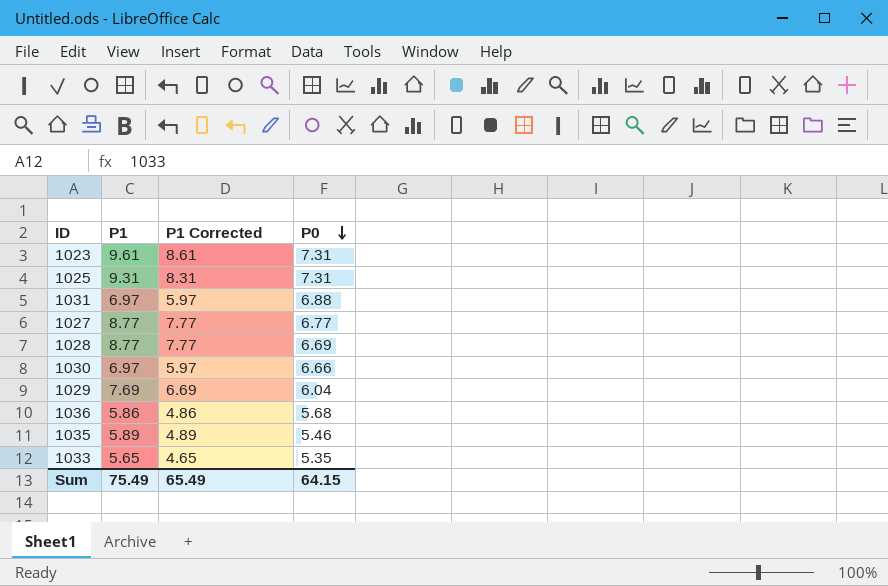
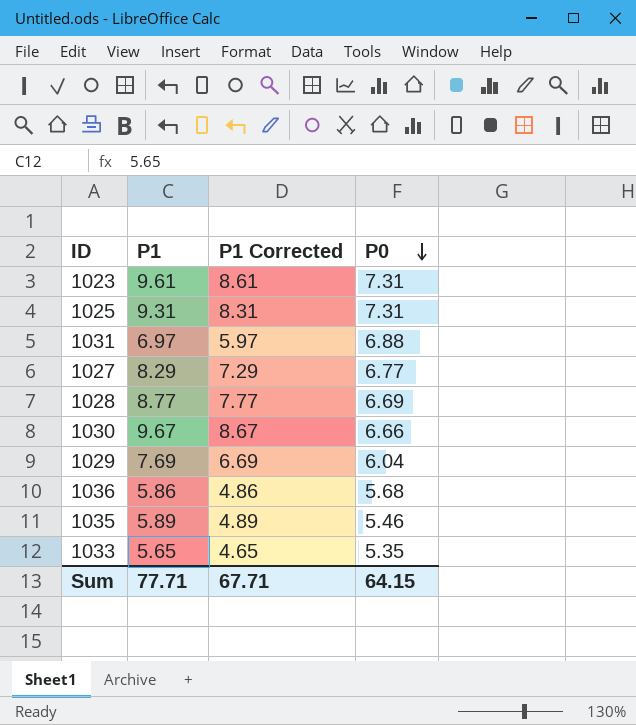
1027 | P1: 8.77 -> 8.29
1027 | P1 Corrected: 7.77 -> 7.29
1030 | P1: 6.97 -> 9.67
1030 | P1 Corrected: 5.97 -> 8.67
Sum | P1: 75.49 -> 77.71
Sum | P1 Corrected: 65.49 -> 67.71

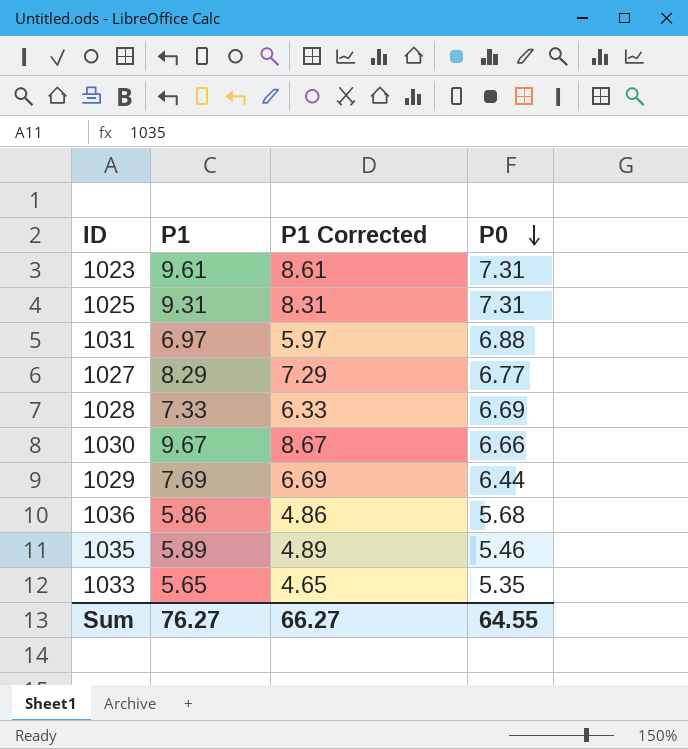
1028 | P1: 8.77 -> 7.33
1028 | P1 Corrected: 7.77 -> 6.33
1029 | P0: 6.04 -> 6.44
Sum | P1: 77.71 -> 76.27
Sum | P1 Corrected: 67.71 -> 66.27
Sum | P0: 64.15 -> 64.55

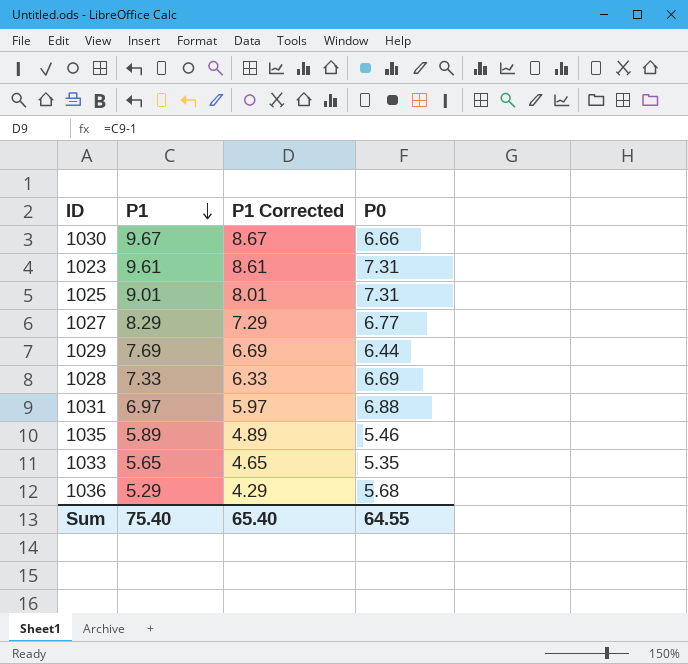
row order: P0 descending -> P1 descending
1025 | P1: 9.31 -> 9.01
1025 | P1 Corrected: 8.31 -> 8.01
1036 | P1: 5.86 -> 5.29
1036 | P1 Corrected: 4.86 -> 4.29
Sum | P1: 76.27 -> 75.40
Sum | P1 Corrected: 66.27 -> 65.40

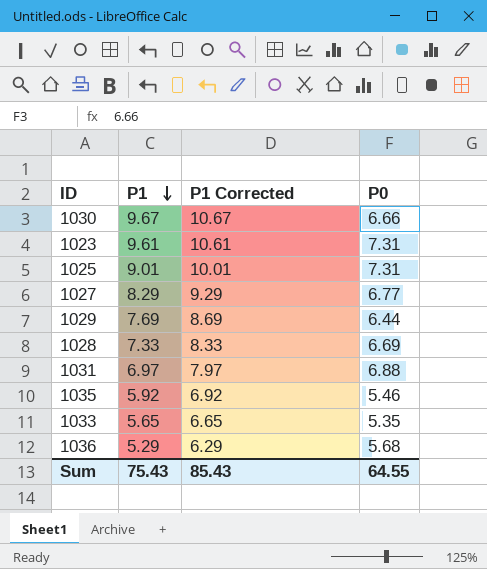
column P1 Corrected | formula: [P1] - 1 -> [P1] + 1
1035 | P1: 5.89 -> 5.92
Sum | P1: 75.40 -> 75.43
Sum | P1 Corrected: 65.40 -> 85.43

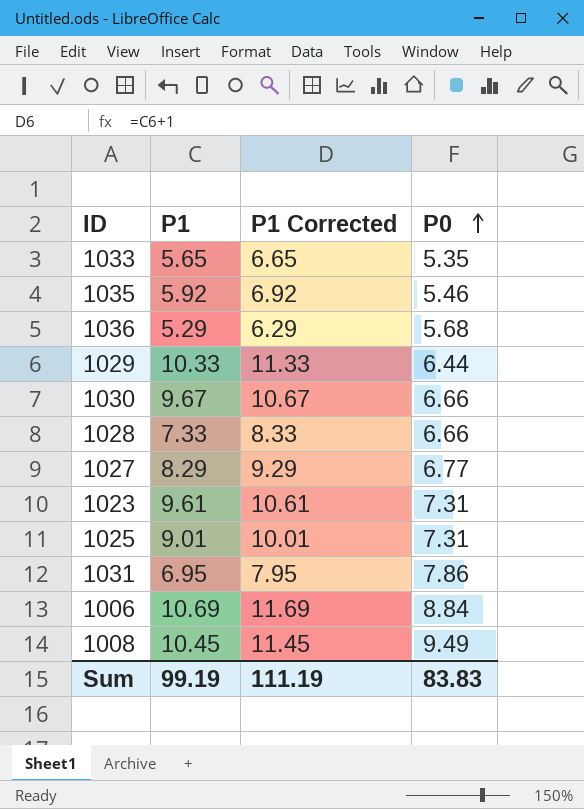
row order: P1 descending -> P0 ascending
1029 | P1: 7.69 -> 10.33
1029 | P1 Corrected: 8.69 -> 11.33
1028 | P0: 6.69 -> 6.66
1031 | P1: 6.97 -> 6.95
1031 | P1 Corrected: 7.97 -> 7.95
1031 | P0: 6.88 -> 7.86
row 1006: none -> 10.69 | 11.69 | 8.84
row 1008: none -> 10.45 | 11.45 | 9.49
Sum | P1: 75.43 -> 99.19
Sum | P1 Corrected: 85.43 -> 111.19
Sum | P0: 64.55 -> 83.83

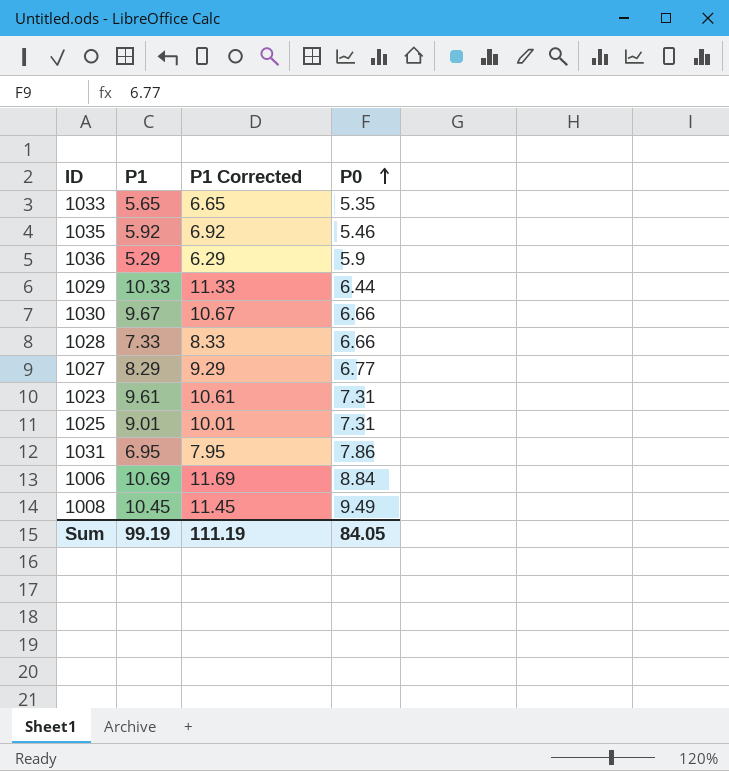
1036 | P0: 5.68 -> 5.9
Sum | P0: 83.83 -> 84.05

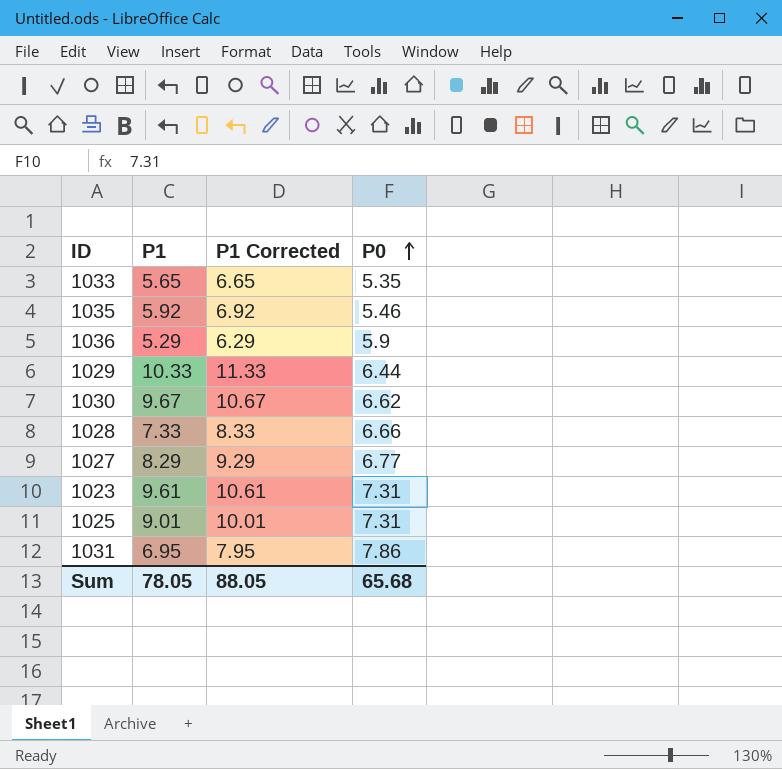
row 1006: 10.69 | 11.69 | 8.84 -> none
row 1008: 10.45 | 11.45 | 9.49 -> none
1030 | P0: 6.66 -> 6.62
Sum | P1: 99.19 -> 78.05
Sum | P1 Corrected: 111.19 -> 88.05
Sum | P0: 84.05 -> 65.68

